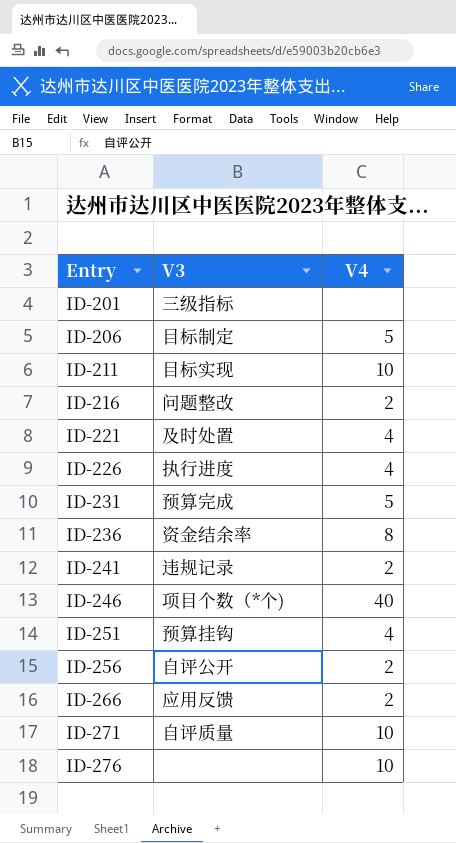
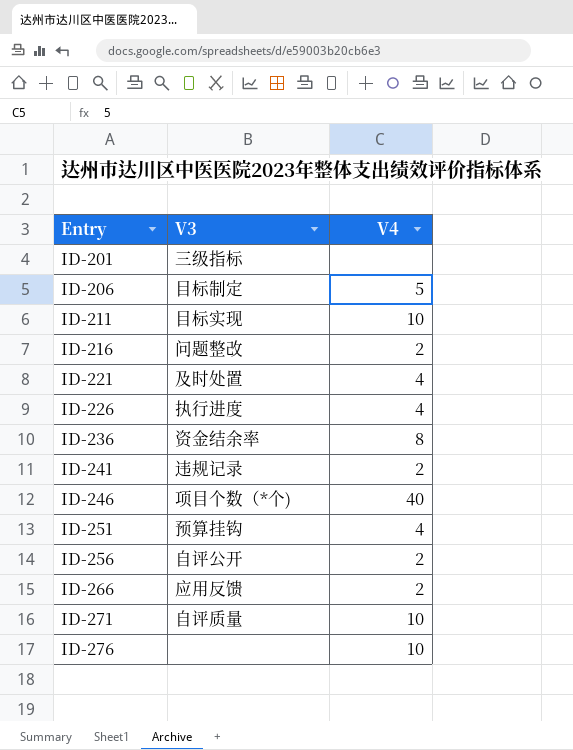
row ID-231: 预算完成 | 5 -> none

